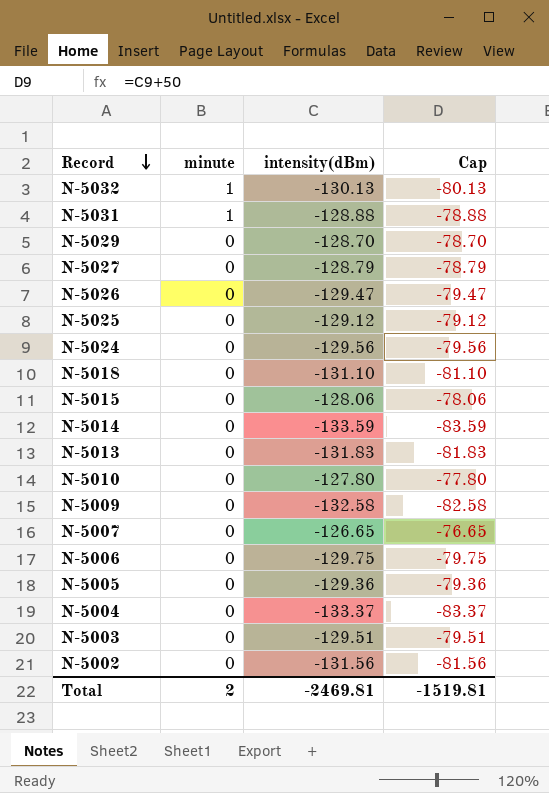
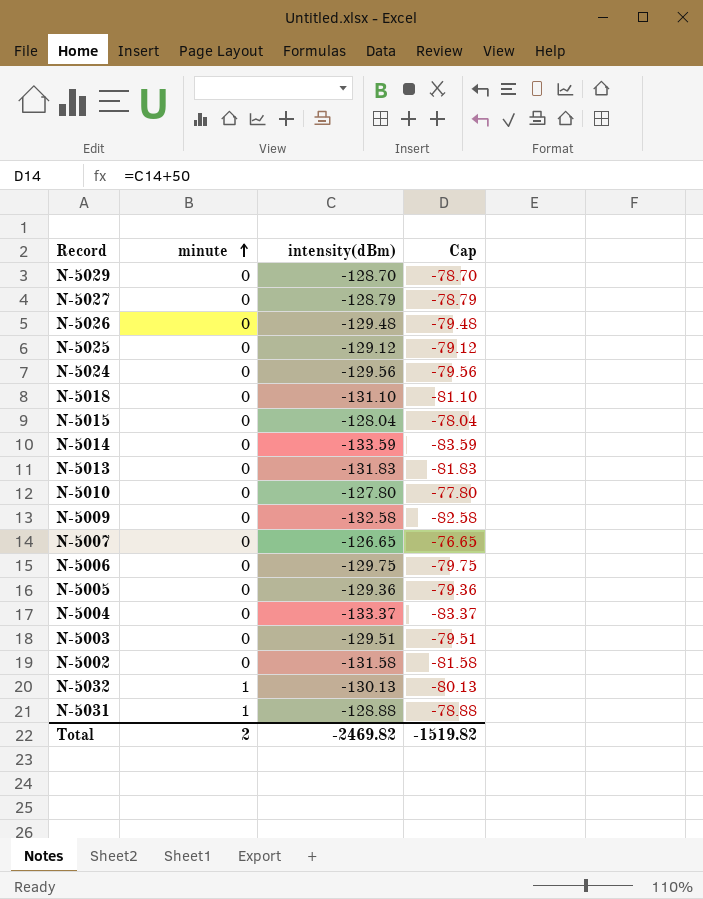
row order: Record descending -> minute ascending
N-5026 | intensity(dBm): -129.47 -> -129.48
N-5026 | Cap: -79.47 -> -79.48
N-5015 | intensity(dBm): -128.06 -> -128.04
N-5015 | Cap: -78.06 -> -78.04
N-5002 | intensity(dBm): -131.56 -> -131.58
N-5002 | Cap: -81.56 -> -81.58
Total | intensity(dBm): -2469.81 -> -2469.82
Total | Cap: -1519.81 -> -1519.82

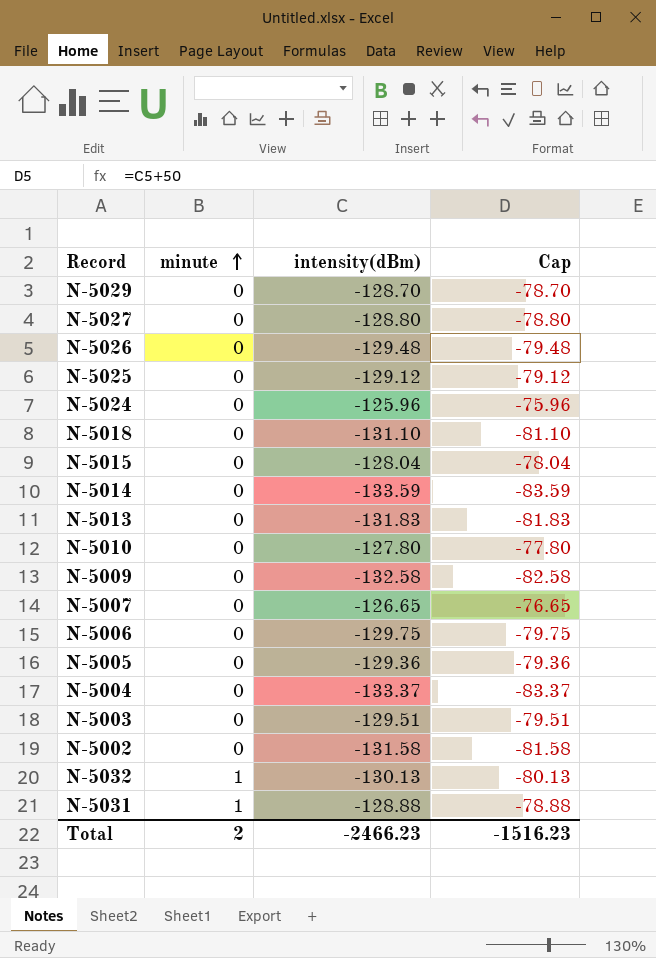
N-5027 | intensity(dBm): -128.79 -> -128.80
N-5027 | Cap: -78.79 -> -78.80
N-5024 | intensity(dBm): -129.56 -> -125.96
N-5024 | Cap: -79.56 -> -75.96
Total | intensity(dBm): -2469.82 -> -2466.23
Total | Cap: -1519.82 -> -1516.23

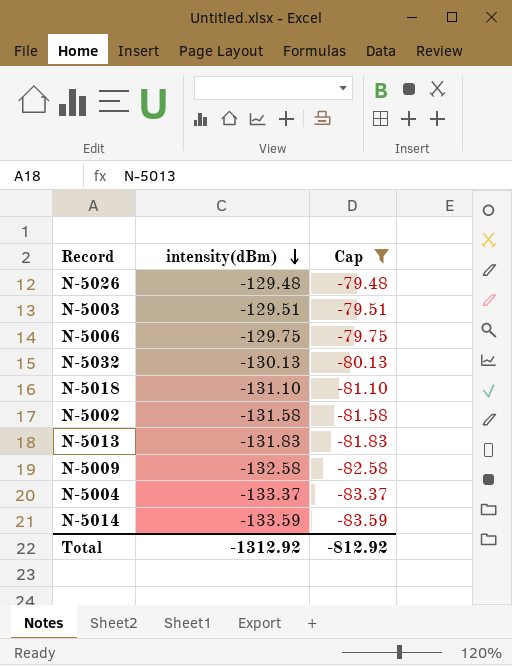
filter: none -> Cap <= -79.48
row order: minute ascending -> intensity(dBm) descending
column minute | position: 2 -> none
Total | intensity(dBm): -2466.23 -> -1312.92
Total | Cap: -1516.23 -> -812.92

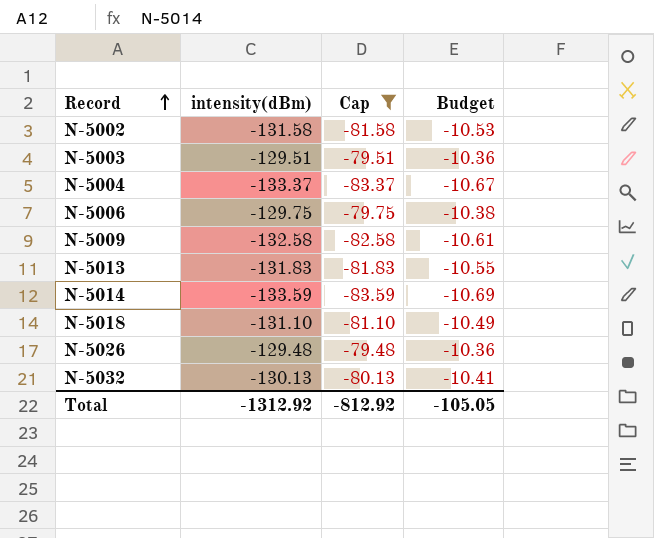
row order: intensity(dBm) descending -> Record ascending
column Budget | formula: none -> [intensity(dBm)] * 0.08

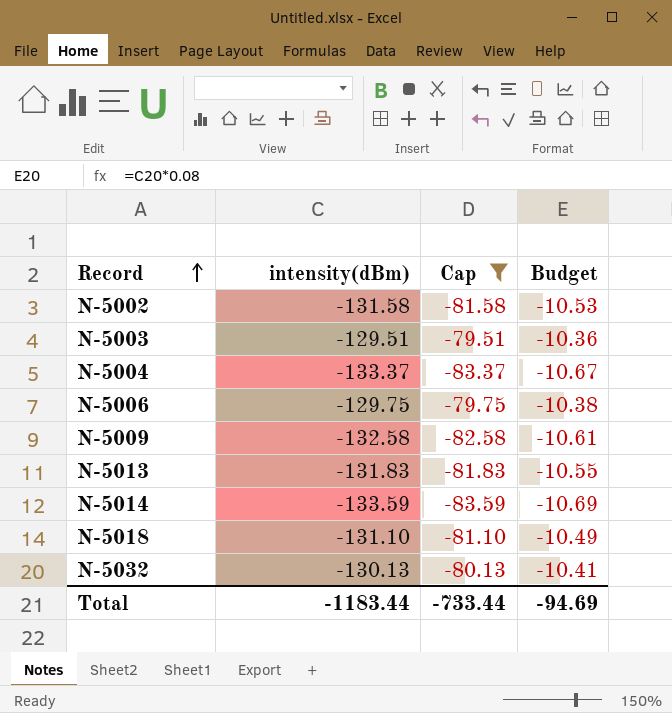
row N-5026: -129.48 | -79.48 | -10.36 -> none
Total | intensity(dBm): -1312.92 -> -1183.44
Total | Cap: -812.92 -> -733.44
Total | Budget: -105.05 -> -94.69

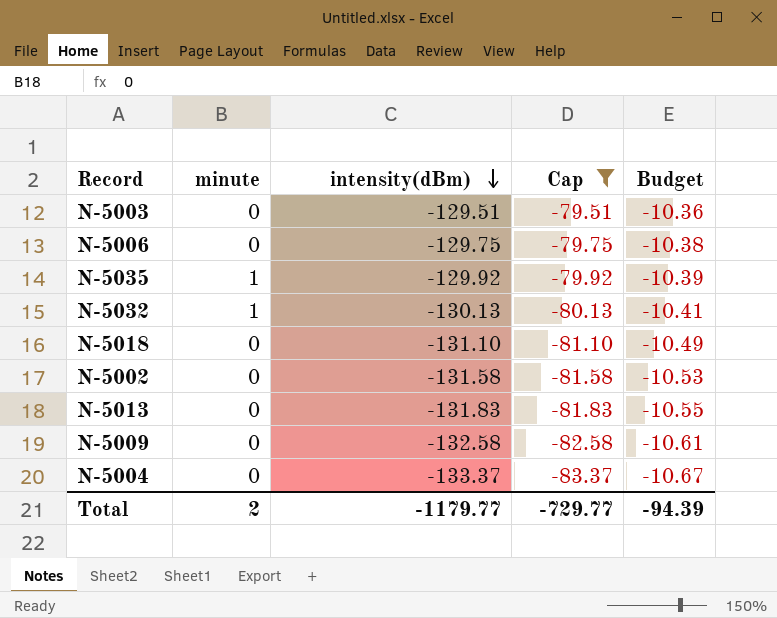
row order: Record ascending -> intensity(dBm) descending
column minute | position: none -> 2
row N-5014: -133.59 | -83.59 | -10.69 -> none
row N-5035: none -> 1 | -129.92 | -79.92 | -10.39
Total | intensity(dBm): -1183.44 -> -1179.77
Total | Cap: -733.44 -> -729.77
Total | Budget: -94.69 -> -94.39

